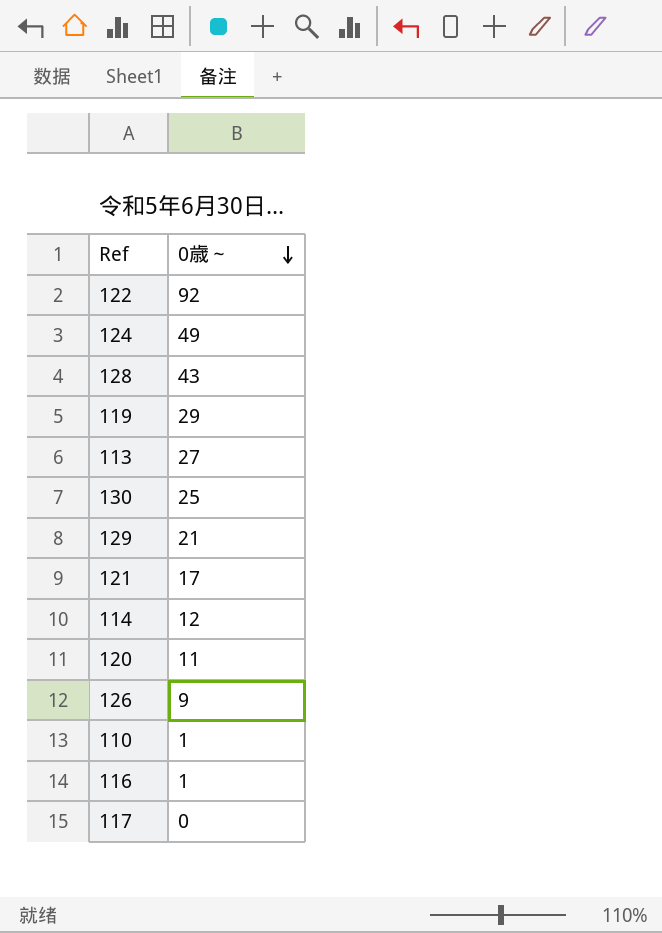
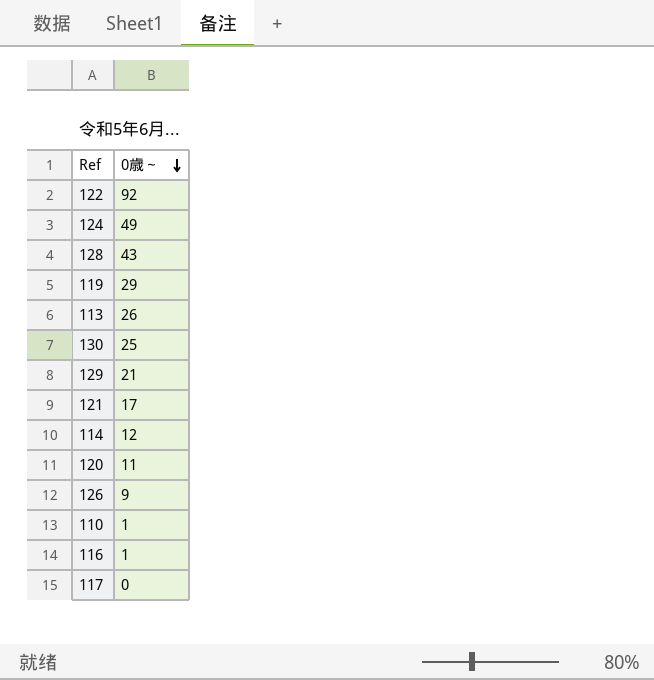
113 | 0歳～: 27 -> 26

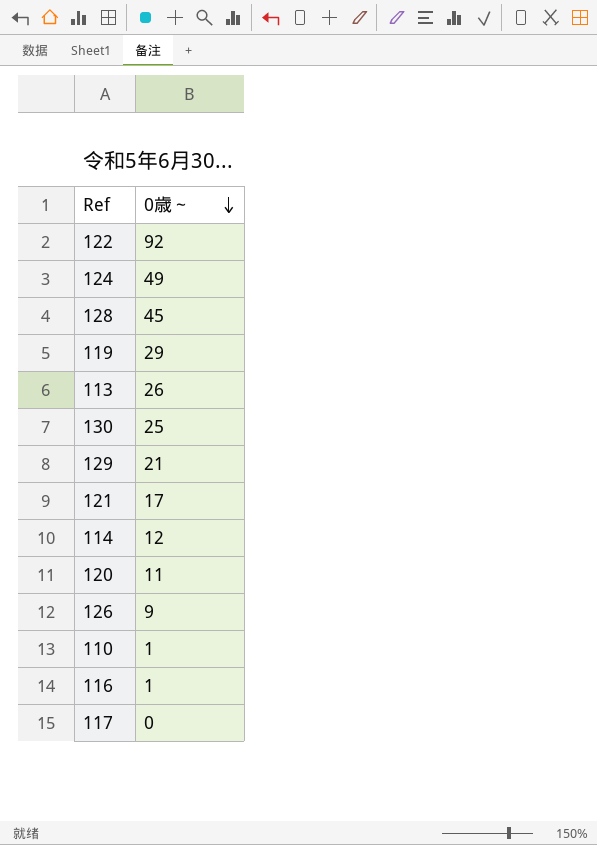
128 | 0歳～: 43 -> 45

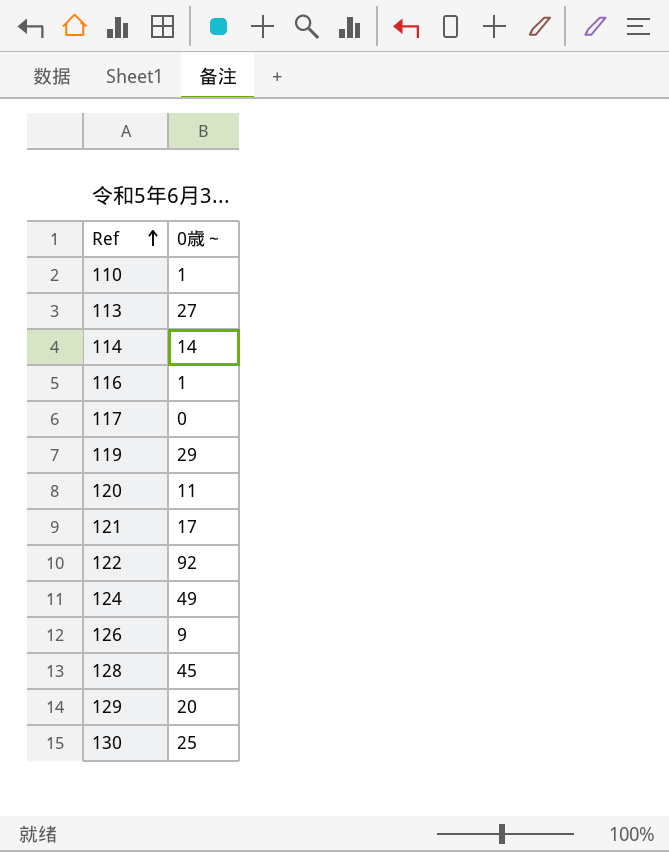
row order: 0歳～ descending -> Ref ascending
113 | 0歳～: 26 -> 27
114 | 0歳～: 12 -> 14
129 | 0歳～: 21 -> 20

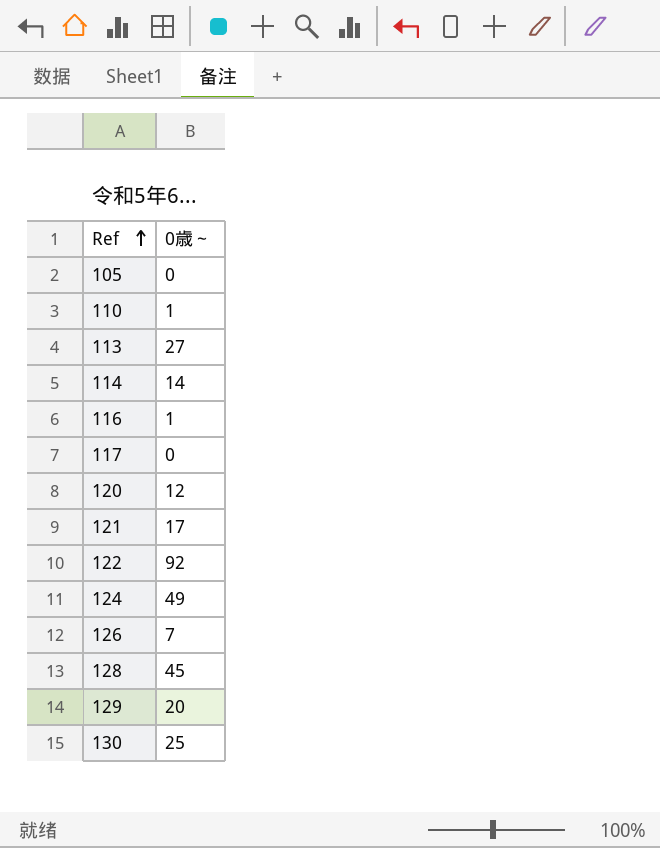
row 119: 29 -> none
row 105: none -> 0
120 | 0歳～: 11 -> 12
126 | 0歳～: 9 -> 7

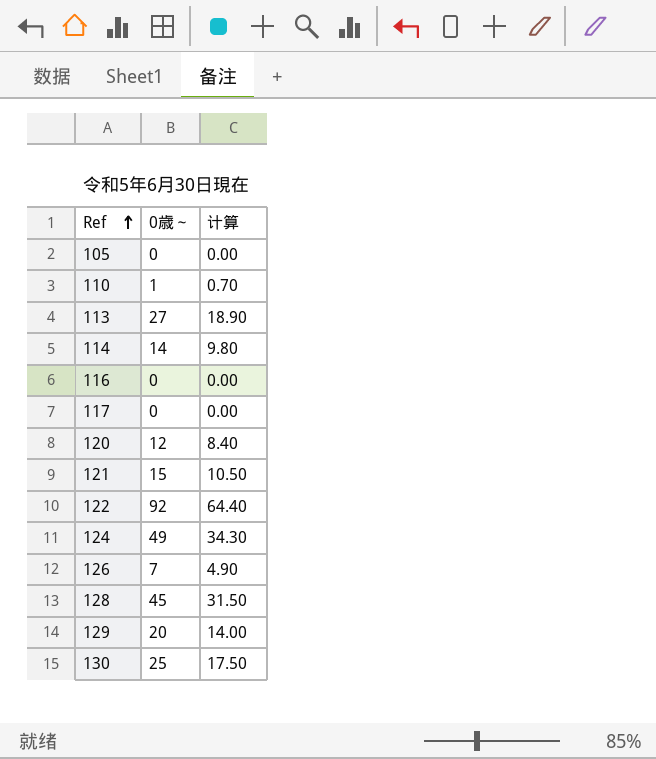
column 计算 | formula: none -> [0歳～] * 0.7
116 | 0歳～: 1 -> 0
121 | 0歳～: 17 -> 15

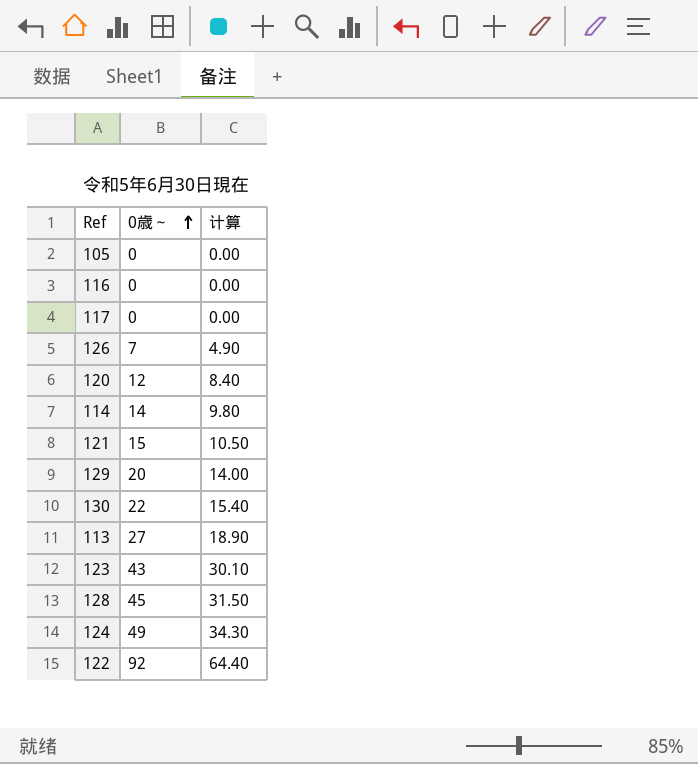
row order: Ref ascending -> 0歳～ ascending
row 110: 1 | 0.70 -> none
130 | 0歳～: 25 -> 22
130 | 计算: 17.50 -> 15.40
row 123: none -> 43 | 30.10

